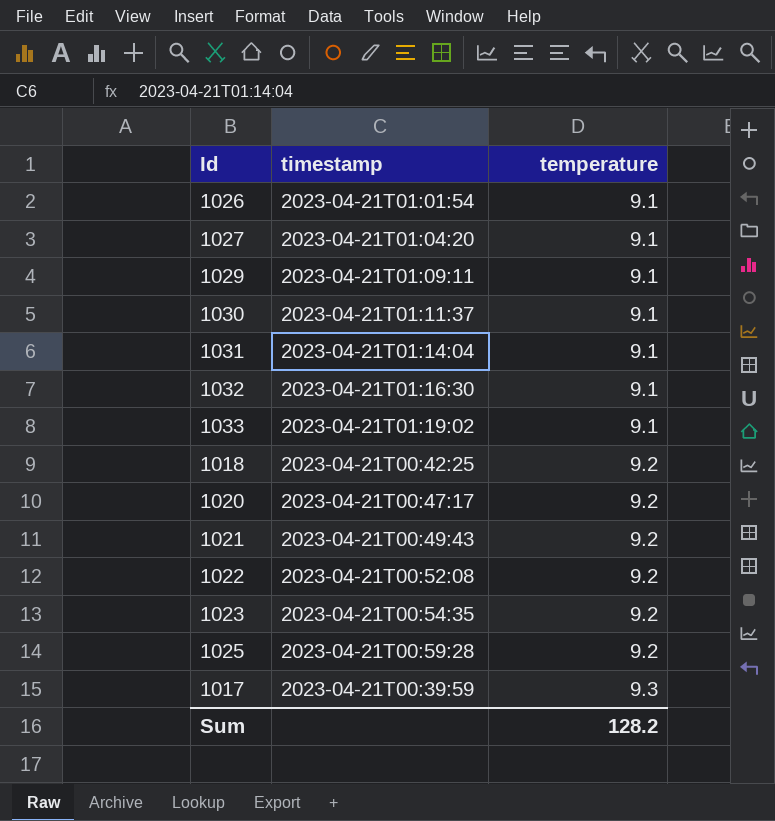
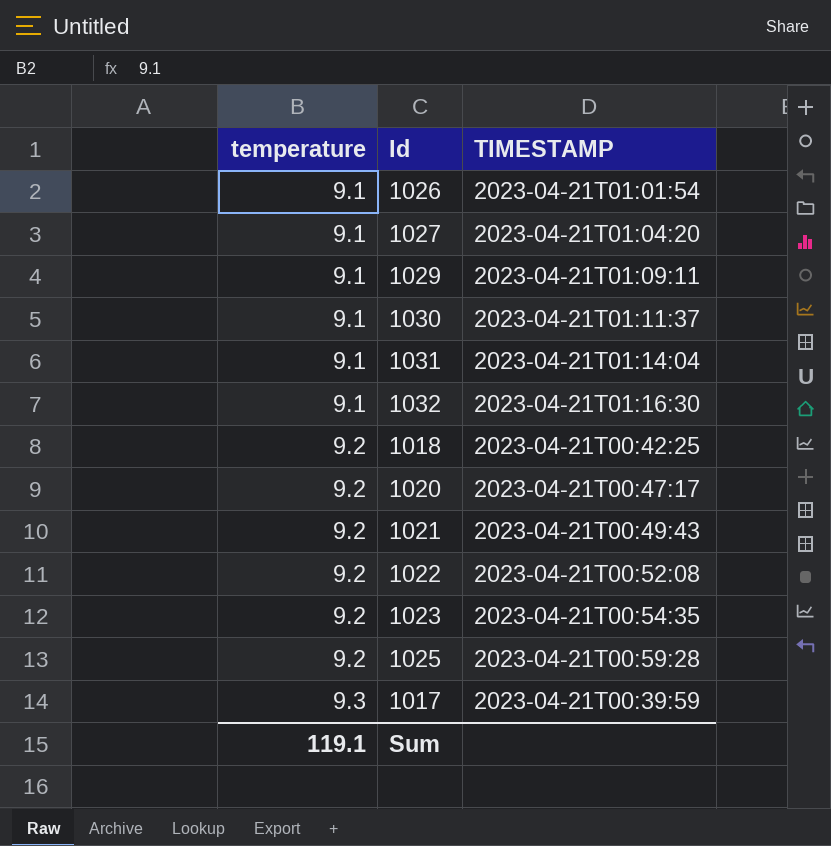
column temperature | position: 3 -> 1
column name: timestamp -> TIMESTAMP
row 1033: 2023-04-21T01:19:02 | 9.1 -> none
Sum | temperature: 128.2 -> 119.1

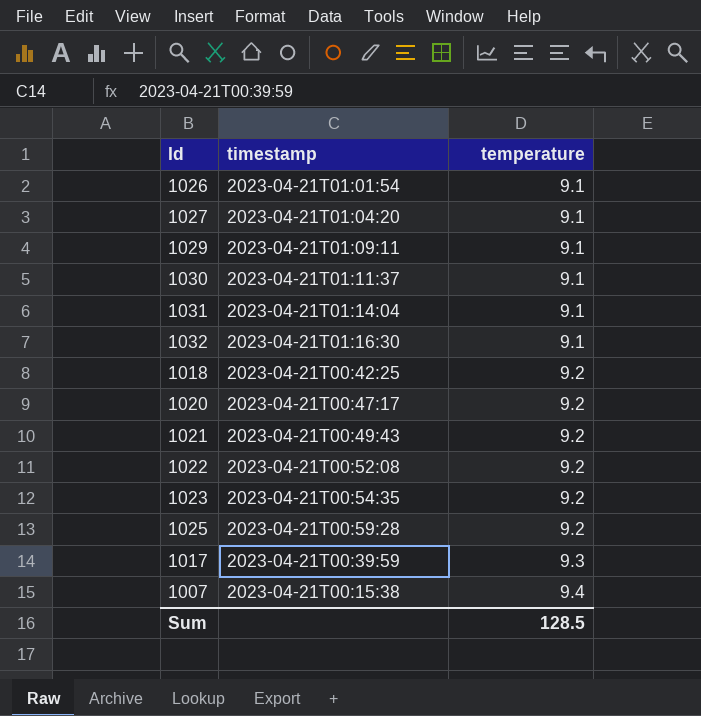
column name: TIMESTAMP -> timestamp
column temperature | position: 1 -> 3
row 1007: none -> 2023-04-21T00:15:38 | 9.4
Sum | temperature: 119.1 -> 128.5

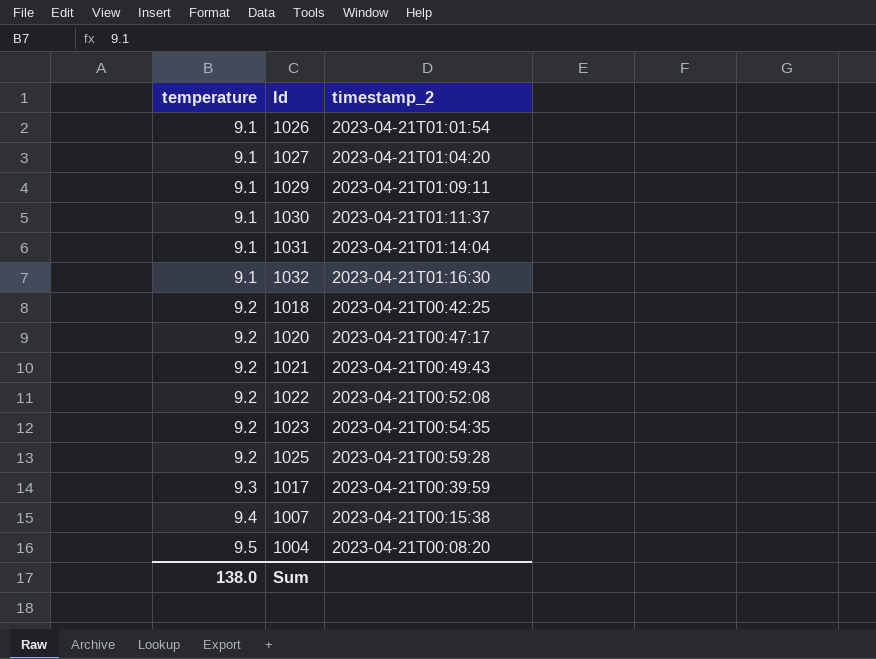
column temperature | position: 3 -> 1
column name: timestamp -> timestamp_2
row 1004: none -> 9.5 | 2023-04-21T00:08:20
Sum | temperature: 128.5 -> 138.0

